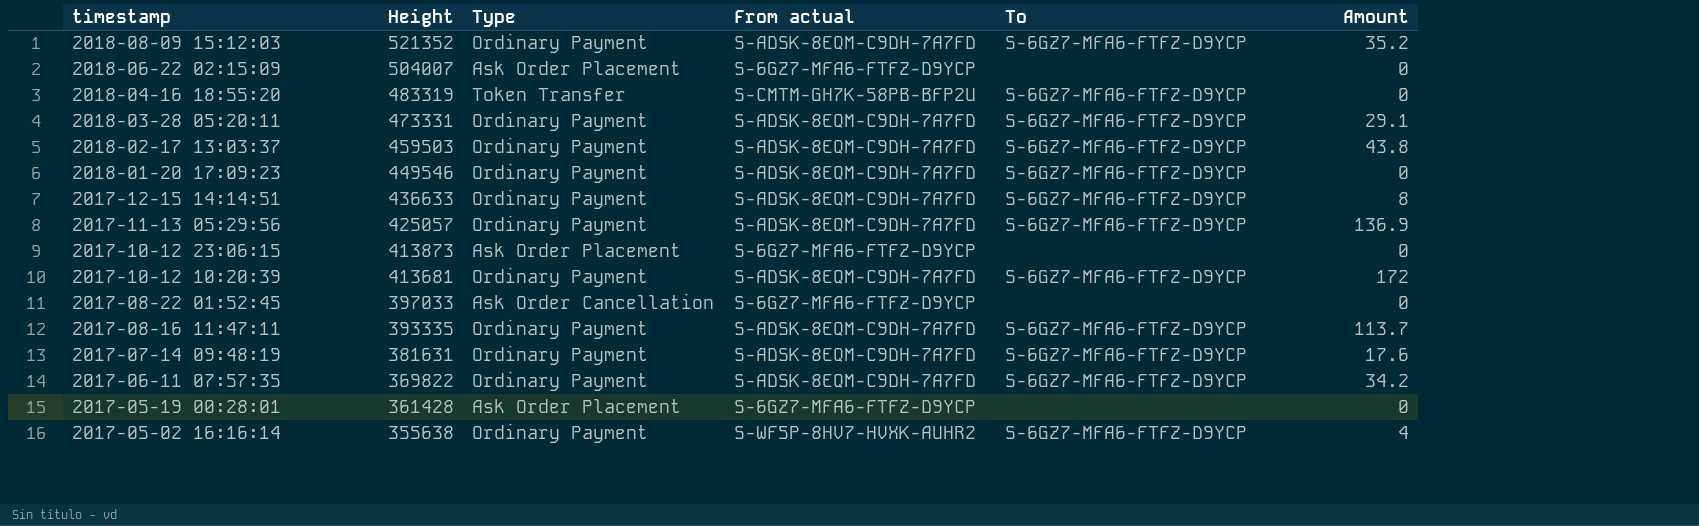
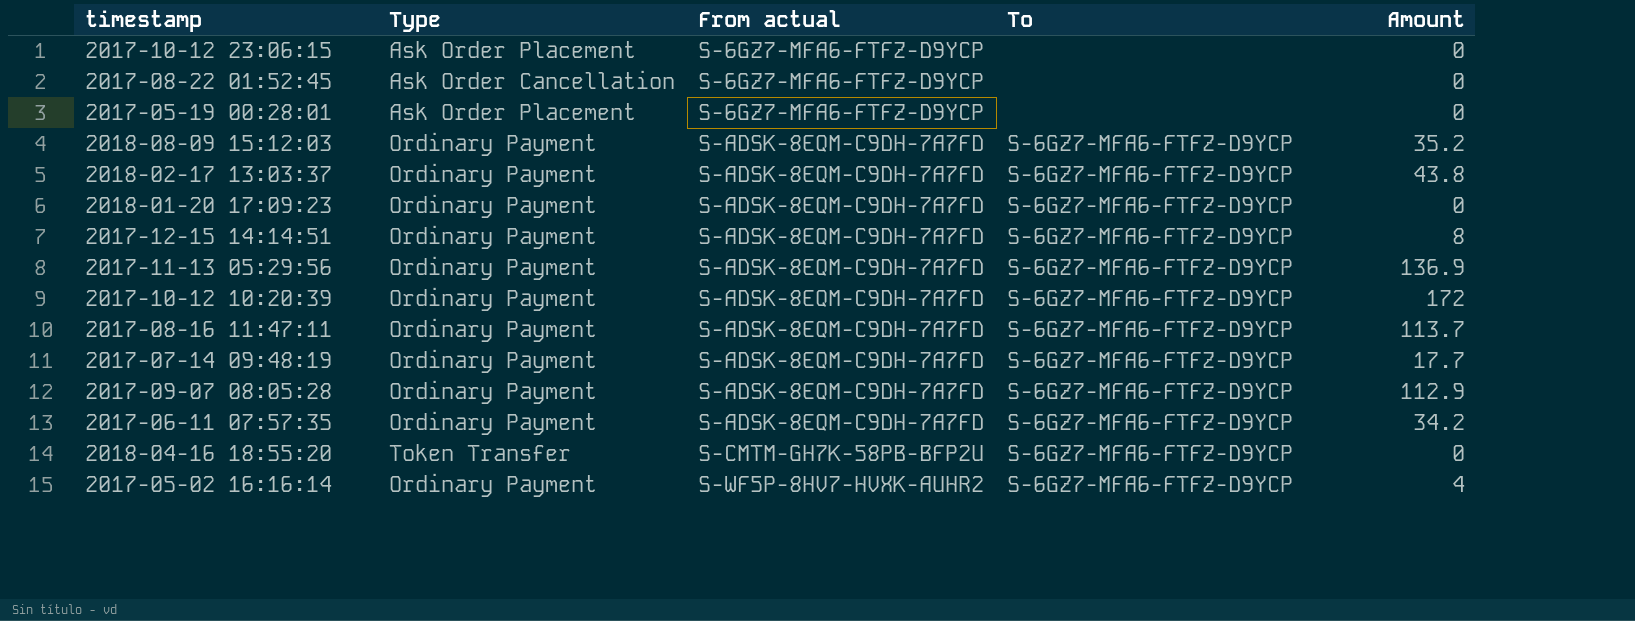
row order: timestamp descending -> From actual ascending
column Height | position: 2 -> none
row 2018-06-22 02:15:09: 504007 | Ask Order Placement | S-6GZ7-MFA6-FTFZ-D9YCP | none | 0 -> none
row 2018-03-28 05:20:11: 473331 | Ordinary Payment | S-ADSK-8EQM-C9DH-7A7FD | S-6GZ7-MFA6-FTFZ-D9YCP | 29.1 -> none
2017-07-14 09:48:19 | Amount: 17.6 -> 17.7
row 2017-09-07 08:05:28: none -> Ordinary Payment | S-ADSK-8EQM-C9DH-7A7FD | S-6GZ7-MFA6-FTFZ-D9YCP | 112.9

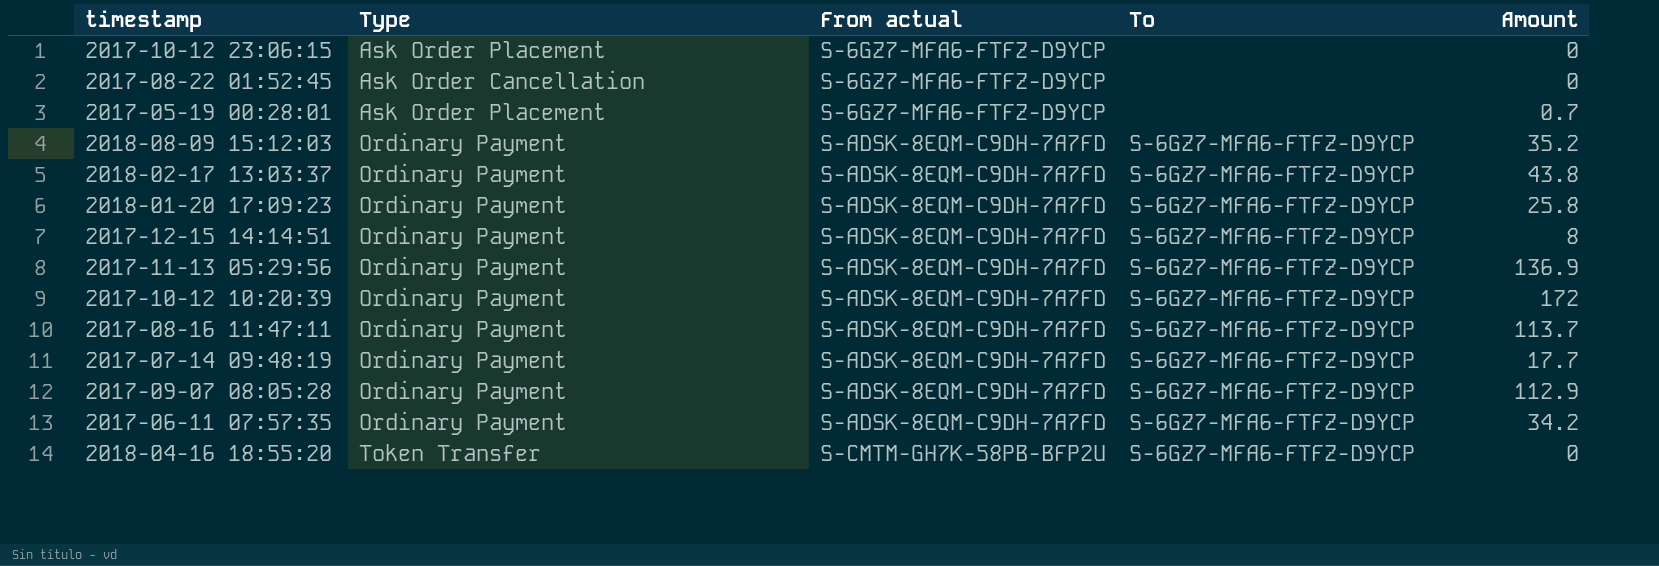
row 2017-05-02 16:16:14: Ordinary Payment | S-WF5P-8HV7-HVXK-AUHR2 | S-6GZ7-MFA6-FTFZ-D9YCP | 4 -> none
2017-05-19 00:28:01 | Amount: 0 -> 0.7
2018-01-20 17:09:23 | Amount: 0 -> 25.8

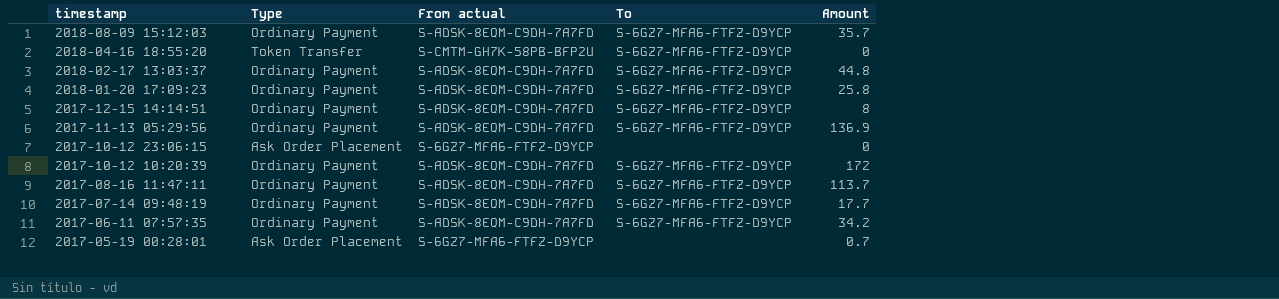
row order: From actual ascending -> timestamp descending
row 2017-08-22 01:52:45: Ask Order Cancellation | S-6GZ7-MFA6-FTFZ-D9YCP | none | 0 -> none
row 2017-09-07 08:05:28: Ordinary Payment | S-ADSK-8EQM-C9DH-7A7FD | S-6GZ7-MFA6-FTFZ-D9YCP | 112.9 -> none
2018-08-09 15:12:03 | Amount: 35.2 -> 35.7
2018-02-17 13:03:37 | Amount: 43.8 -> 44.8

